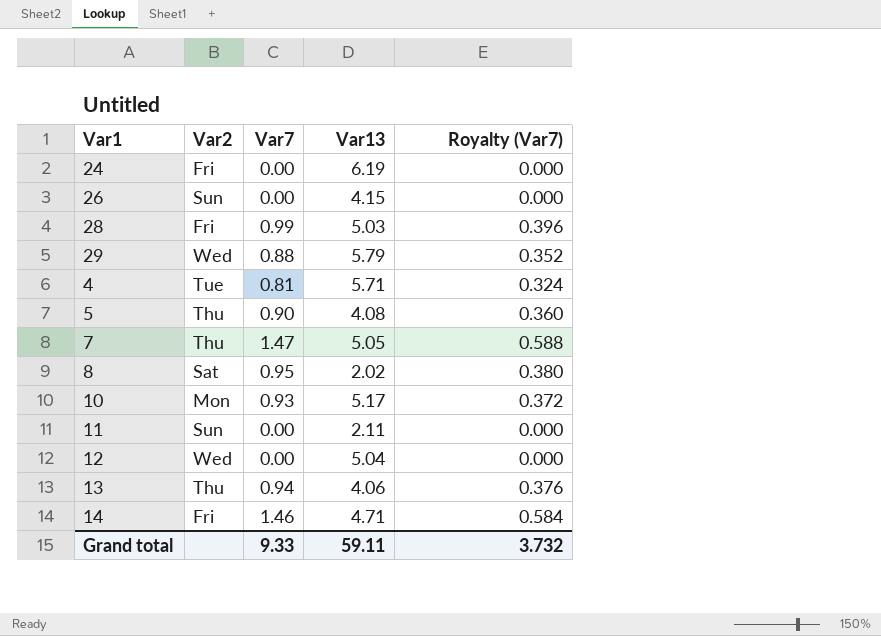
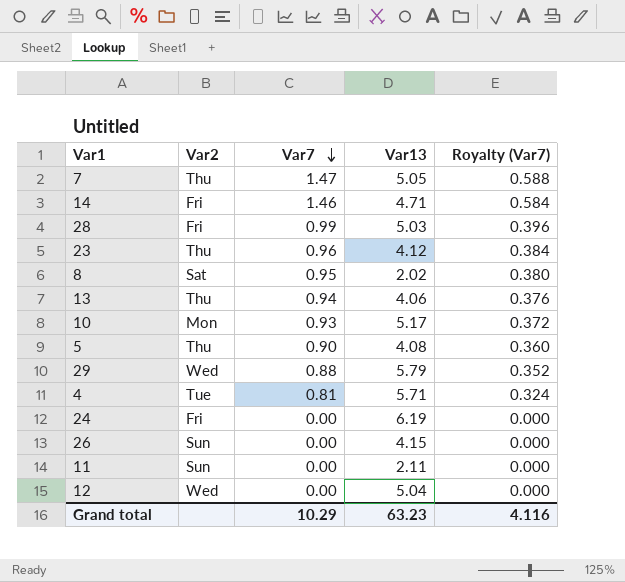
row order: none -> Var7 descending
row 23: none -> Thu | 0.96 | 4.12 | 0.384
Grand total | Var7: 9.33 -> 10.29
Grand total | Var13: 59.11 -> 63.23
Grand total | Royalty (Var7): 3.732 -> 4.116

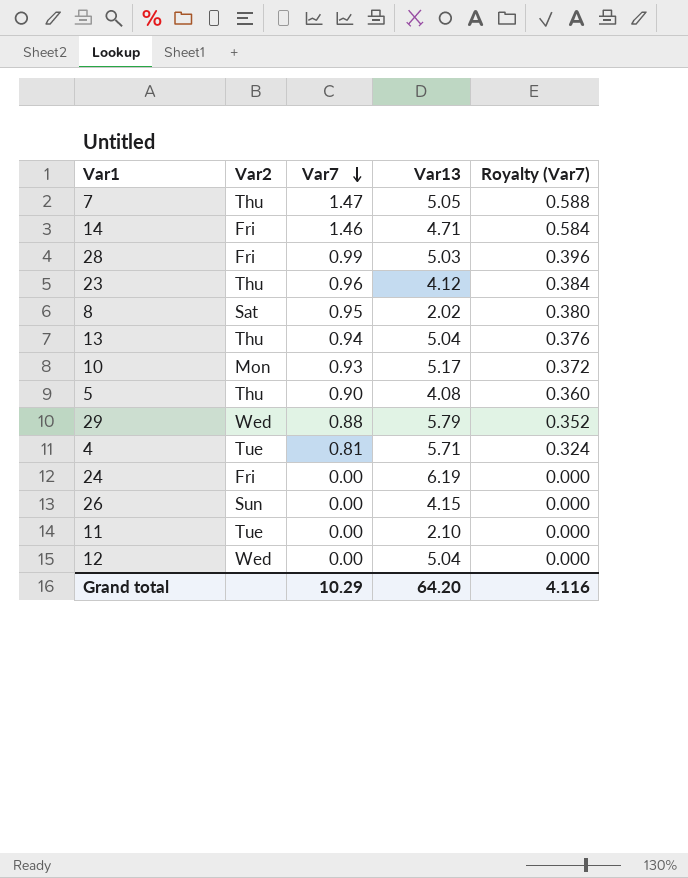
13 | Var13: 4.06 -> 5.04
11 | Var2: Sun -> Tue
11 | Var13: 2.11 -> 2.10
Grand total | Var13: 63.23 -> 64.20

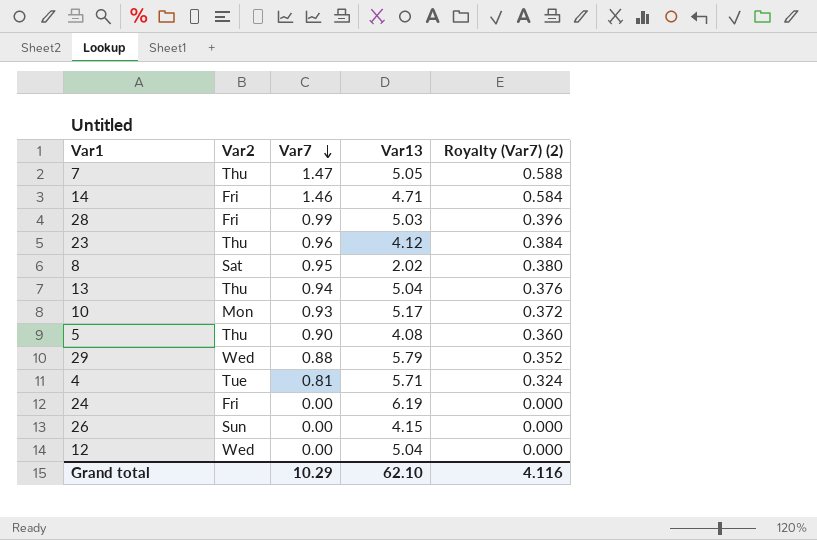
column name: Royalty (Var7) -> Royalty (Var7) (2)
row 11: Tue | 0.00 | 2.10 | 0.000 -> none
Grand total | Var13: 64.20 -> 62.10

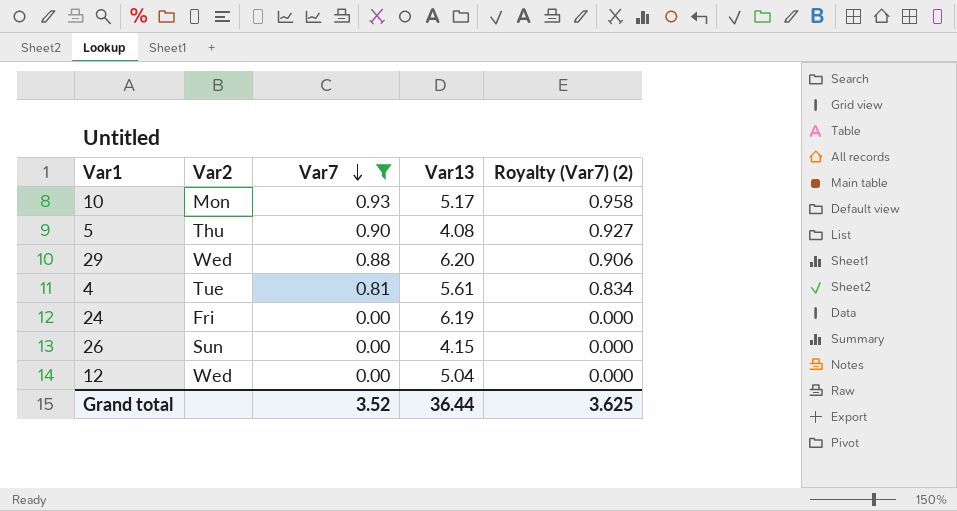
filter: none -> Var7 <= 0.93
column Royalty (Var7) (2) | formula: [Var7] * 0.4 -> [Var7] * 1.03
29 | Var13: 5.79 -> 6.20
4 | Var13: 5.71 -> 5.61
Grand total | Var7: 10.29 -> 3.52
Grand total | Var13: 62.10 -> 36.44
Grand total | Royalty (Var7) (2): 4.116 -> 3.625

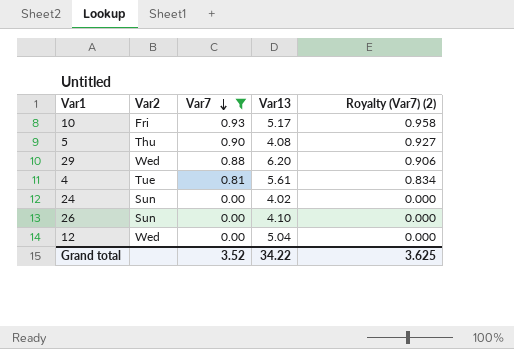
10 | Var2: Mon -> Fri
24 | Var2: Fri -> Sun
24 | Var13: 6.19 -> 4.02
26 | Var13: 4.15 -> 4.10
Grand total | Var13: 36.44 -> 34.22

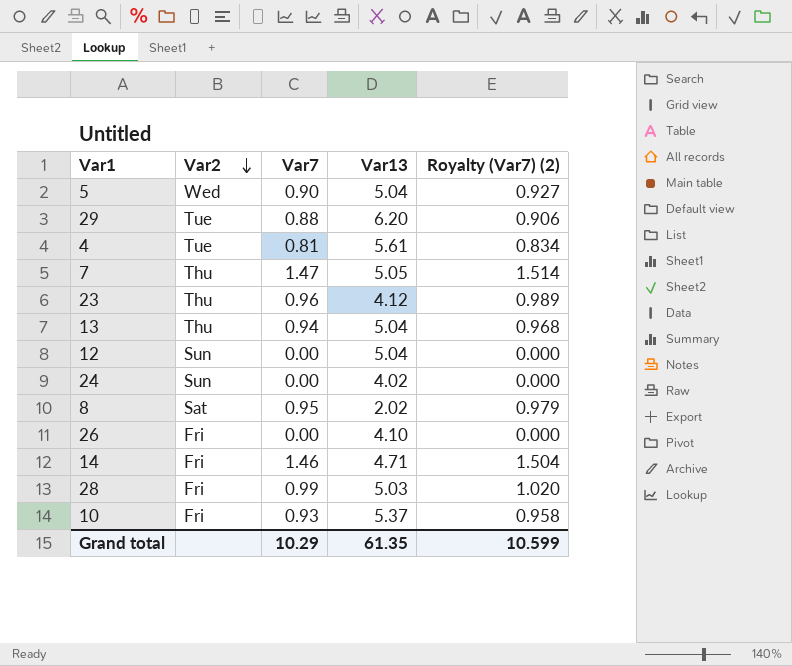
filter: Var7 <= 0.93 -> none
row order: Var7 descending -> Var2 descending
5 | Var2: Thu -> Wed
5 | Var13: 4.08 -> 5.04
29 | Var2: Wed -> Tue
12 | Var2: Wed -> Sun
26 | Var2: Sun -> Fri
10 | Var13: 5.17 -> 5.37
Grand total | Var7: 3.52 -> 10.29
Grand total | Var13: 34.22 -> 61.35
Grand total | Royalty (Var7) (2): 3.625 -> 10.599

